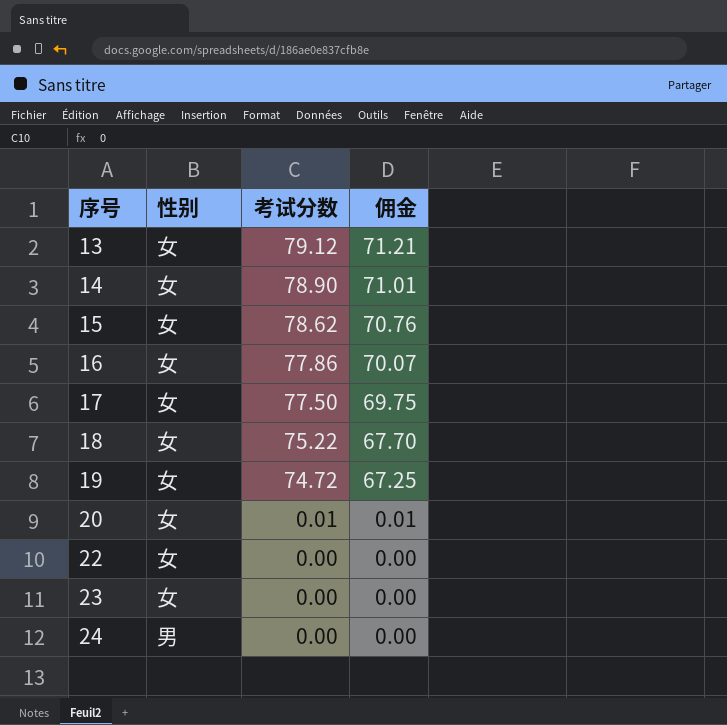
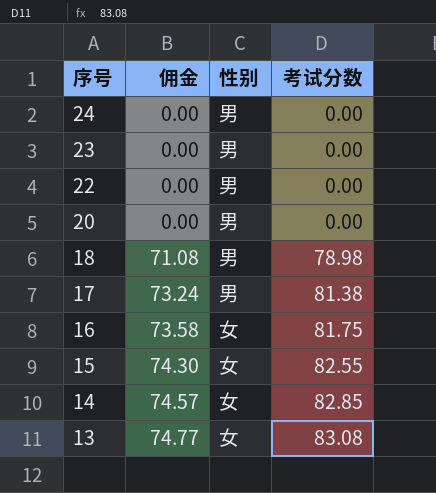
row order: 序号 ascending -> 序号 descending
column 佣金 | position: 4 -> 2
row 19: 女 | 74.72 | 67.25 -> none
23 | 性别: 女 -> 男
22 | 性别: 女 -> 男
20 | 佣金: 0.01 -> 0.00
20 | 性别: 女 -> 男
20 | 考试分数: 0.01 -> 0.00
18 | 佣金: 67.70 -> 71.08
18 | 性别: 女 -> 男
18 | 考试分数: 75.22 -> 78.98
17 | 佣金: 69.75 -> 73.24
17 | 性别: 女 -> 男
17 | 考试分数: 77.50 -> 81.38
16 | 佣金: 70.07 -> 73.58
16 | 考试分数: 77.86 -> 81.75
15 | 佣金: 70.76 -> 74.30
15 | 考试分数: 78.62 -> 82.55
14 | 佣金: 71.01 -> 74.57
14 | 考试分数: 78.90 -> 82.85
13 | 佣金: 71.21 -> 74.77
13 | 考试分数: 79.12 -> 83.08

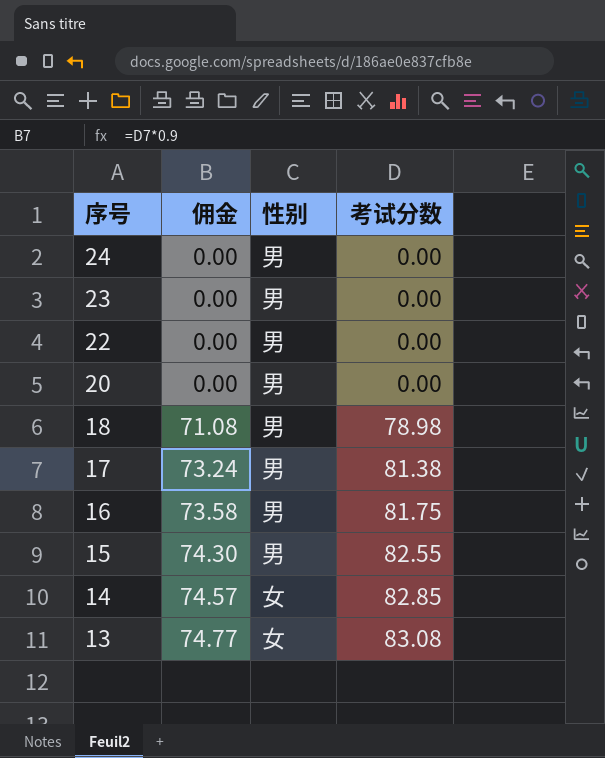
16 | 性别: 女 -> 男
15 | 性别: 女 -> 男

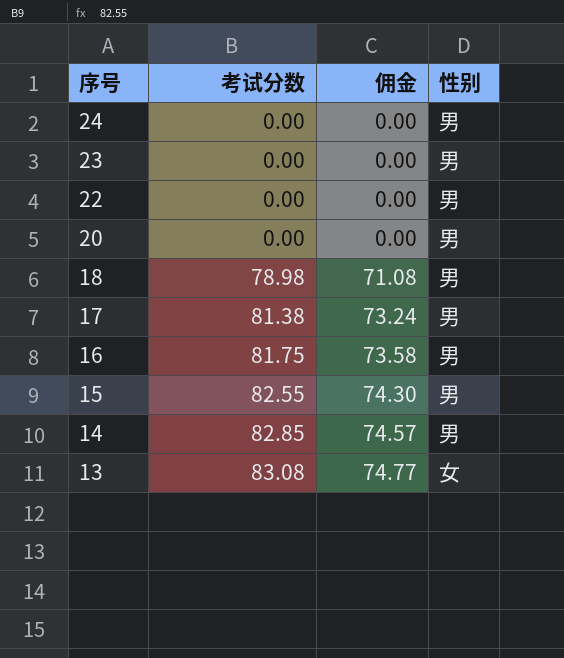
column 考试分数 | position: 4 -> 2
14 | 性别: 女 -> 男

